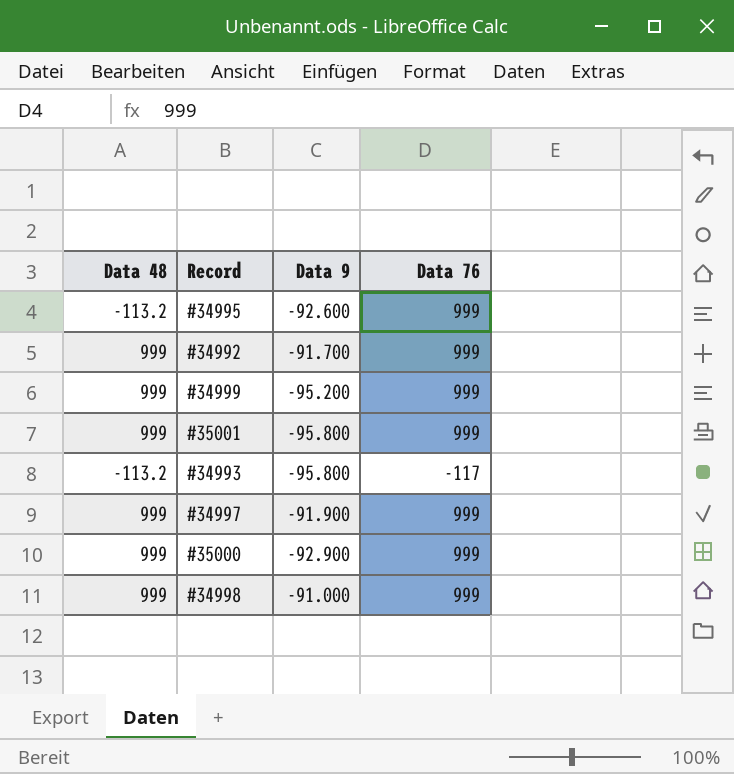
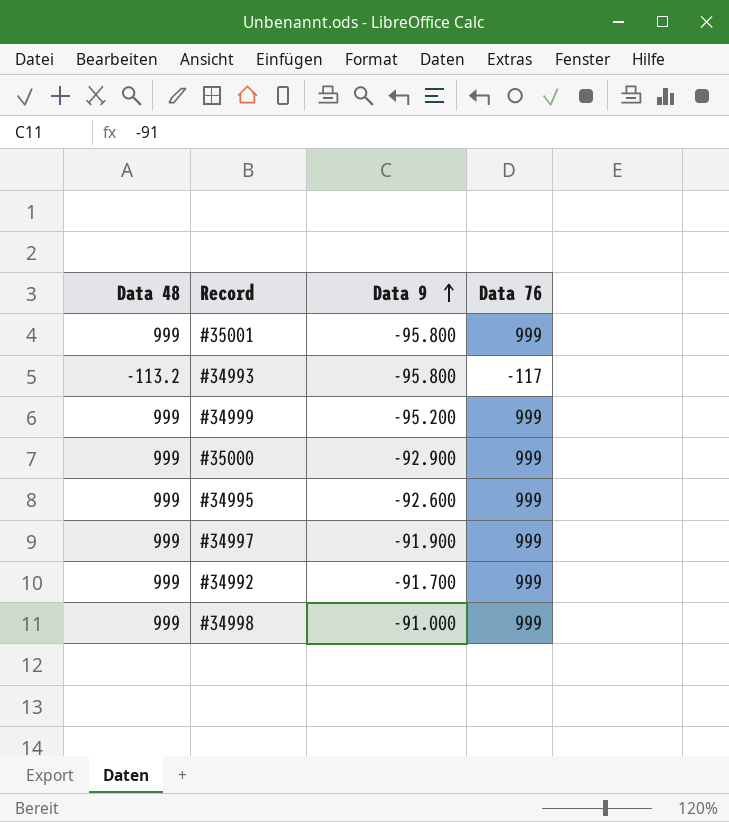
row order: none -> Data 9 ascending
#34995 | Data 48: -113.2 -> 999

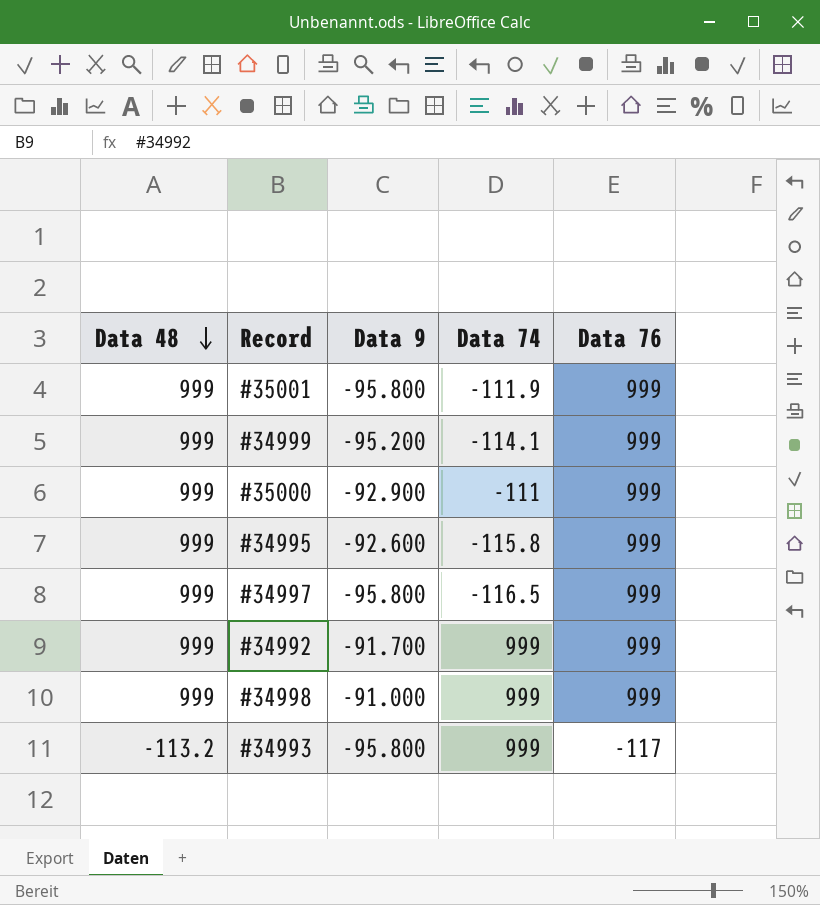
row order: Data 9 ascending -> Data 48 descending
column Data 74 | position: none -> 4
#34997 | Data 9: -91.900 -> -95.800

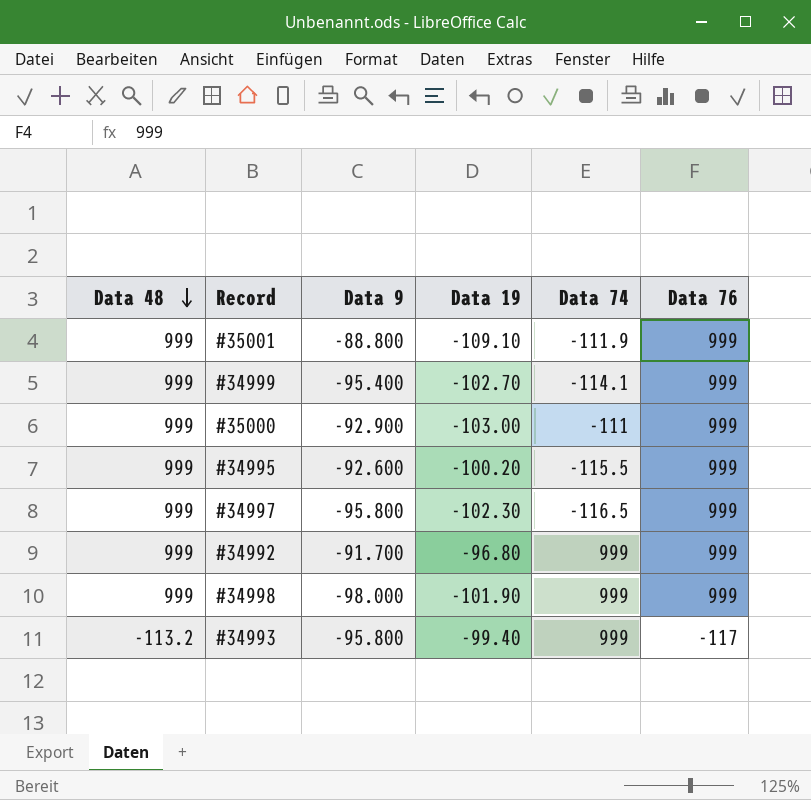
column Data 19 | position: none -> 4
#35001 | Data 9: -95.800 -> -88.800
#34999 | Data 9: -95.200 -> -95.400
#34995 | Data 74: -115.8 -> -115.5
#34998 | Data 9: -91.000 -> -98.000

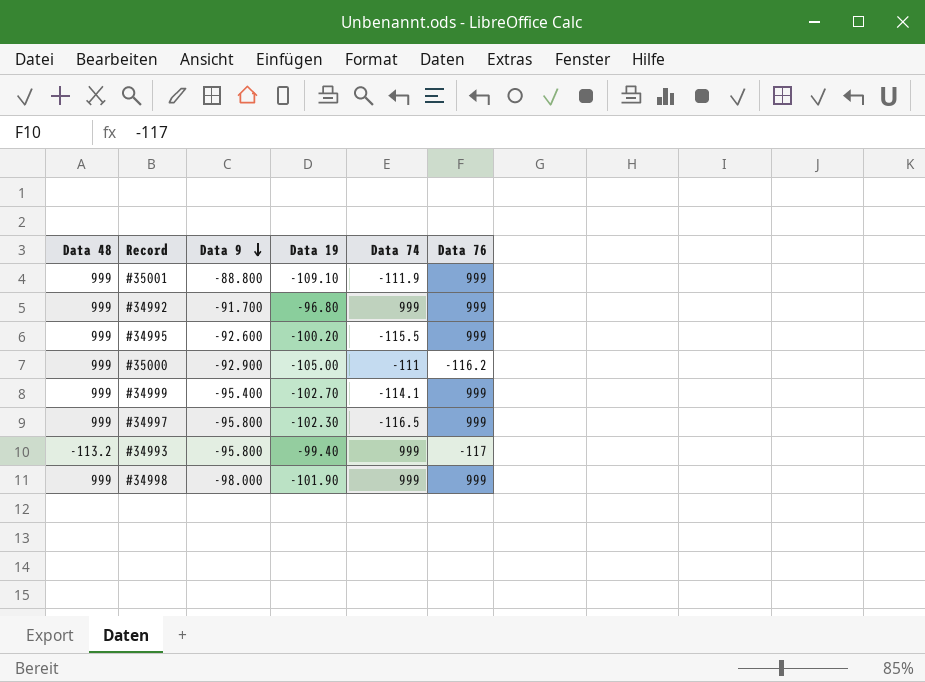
row order: Data 48 descending -> Data 9 descending
#35000 | Data 19: -103.00 -> -105.00
#35000 | Data 76: 999 -> -116.2

